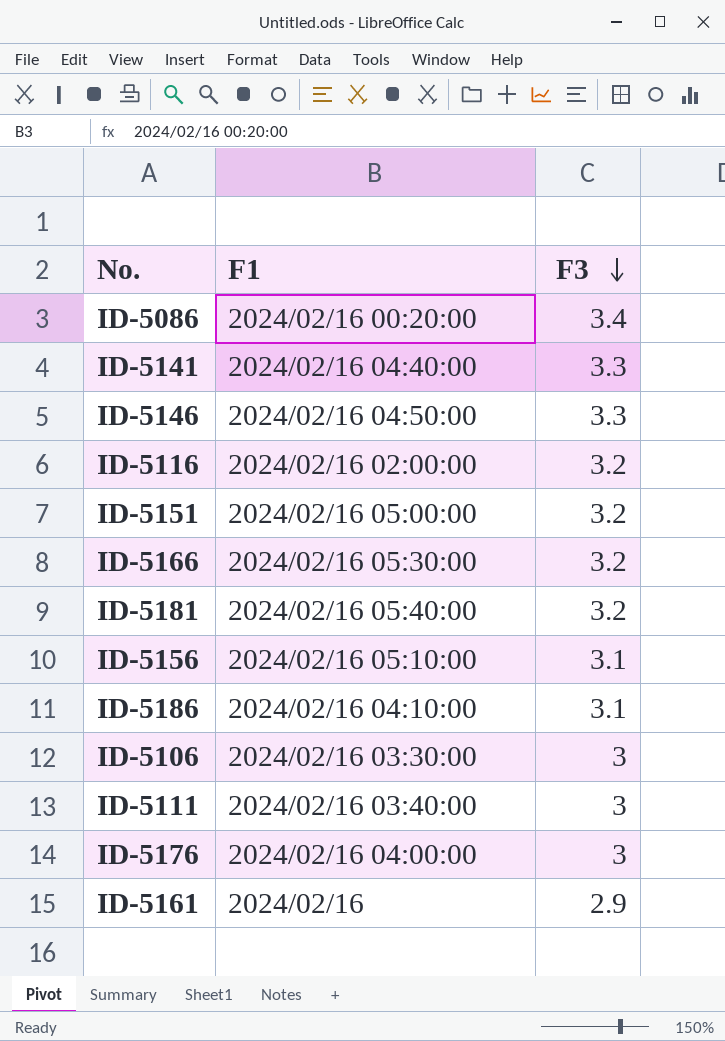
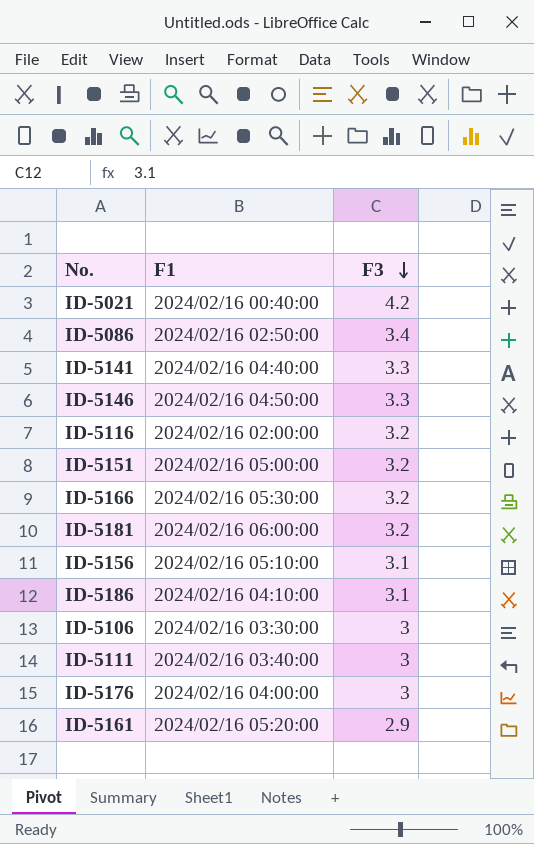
row ID-5021: none -> 2024/02/16 00:40:00 | 4.2
ID-5086 | F1: 2024/02/16 00:20:00 -> 2024/02/16 02:50:00
ID-5181 | F1: 2024/02/16 05:40:00 -> 2024/02/16 06:00:00
ID-5161 | F1: 2024/02/16 -> 2024/02/16 05:20:00

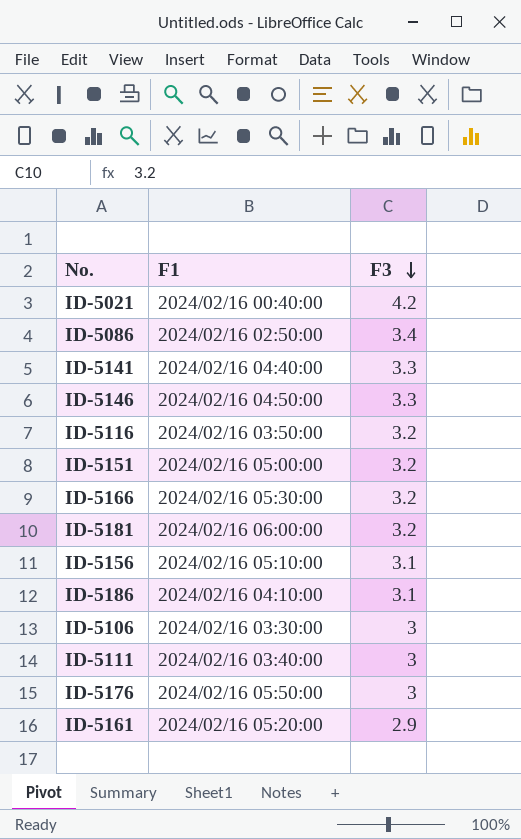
ID-5116 | F1: 2024/02/16 02:00:00 -> 2024/02/16 03:50:00
ID-5176 | F1: 2024/02/16 04:00:00 -> 2024/02/16 05:50:00

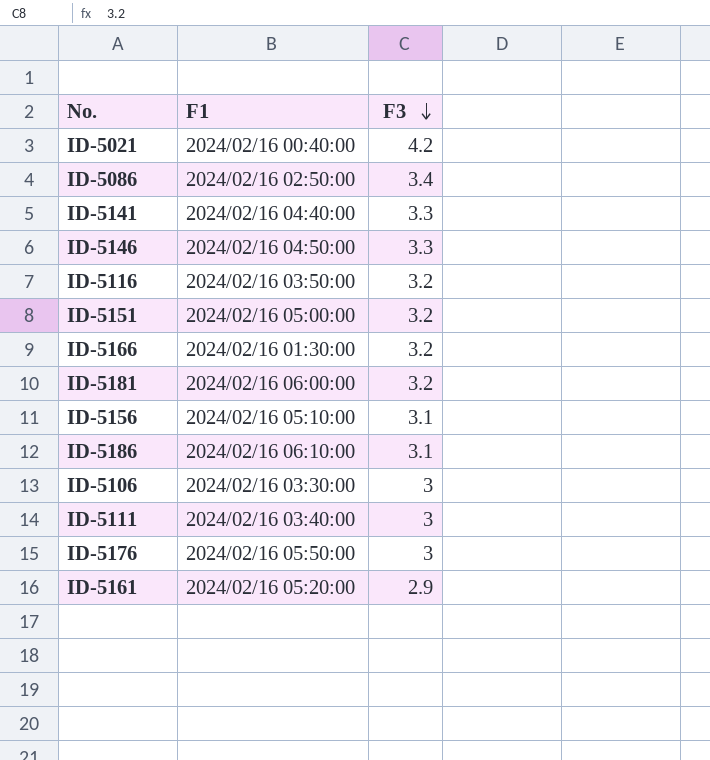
ID-5166 | F1: 2024/02/16 05:30:00 -> 2024/02/16 01:30:00
ID-5186 | F1: 2024/02/16 04:10:00 -> 2024/02/16 06:10:00

